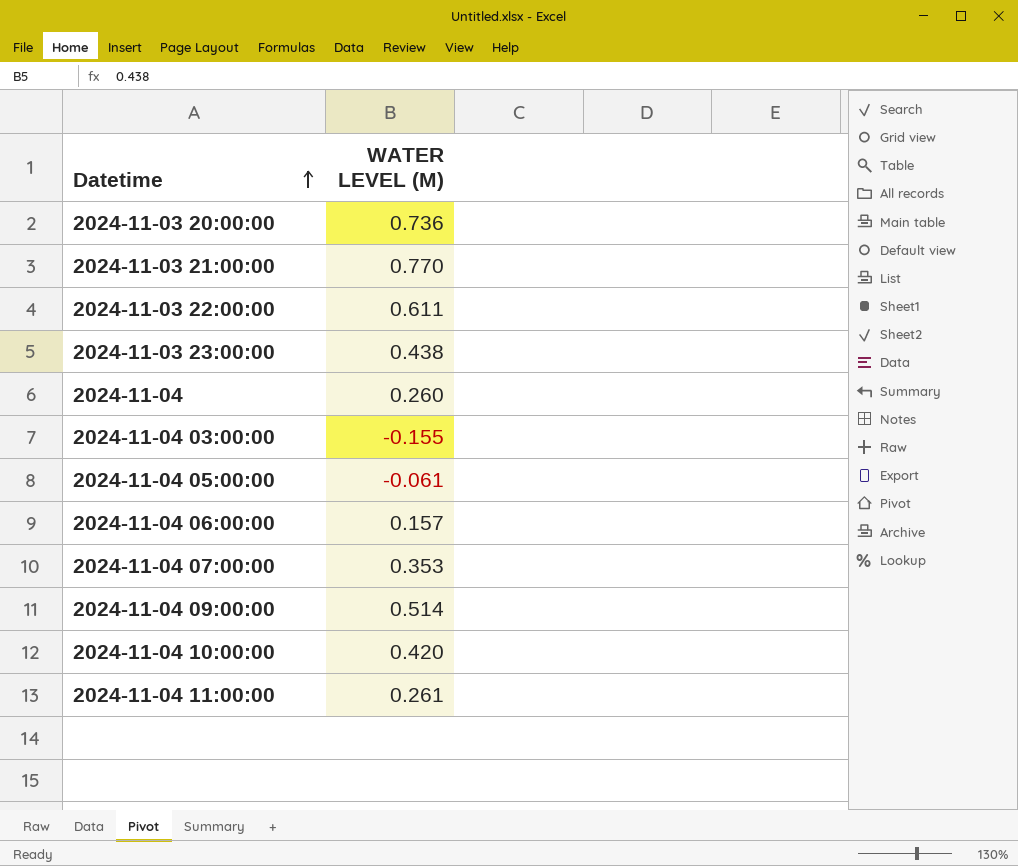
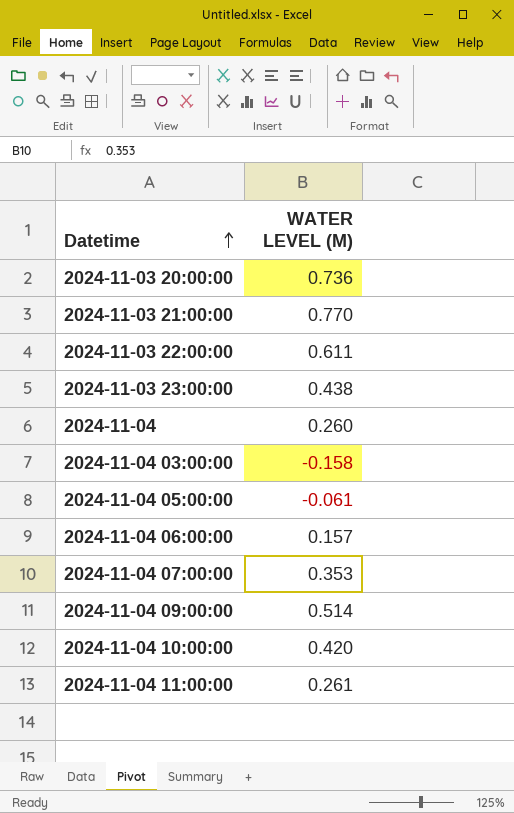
2024-11-04 03:00:00 | WATER LEVEL (M): -0.155 -> -0.158

